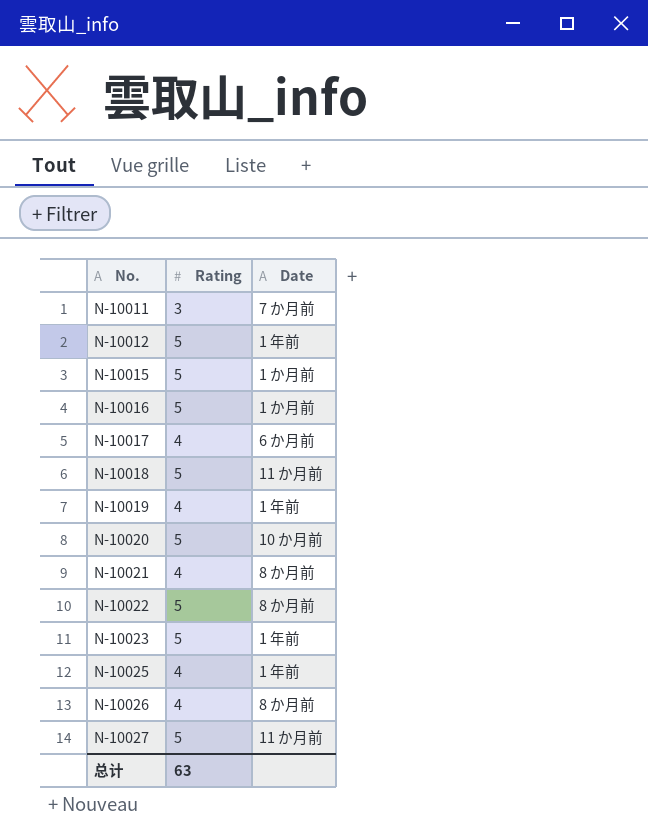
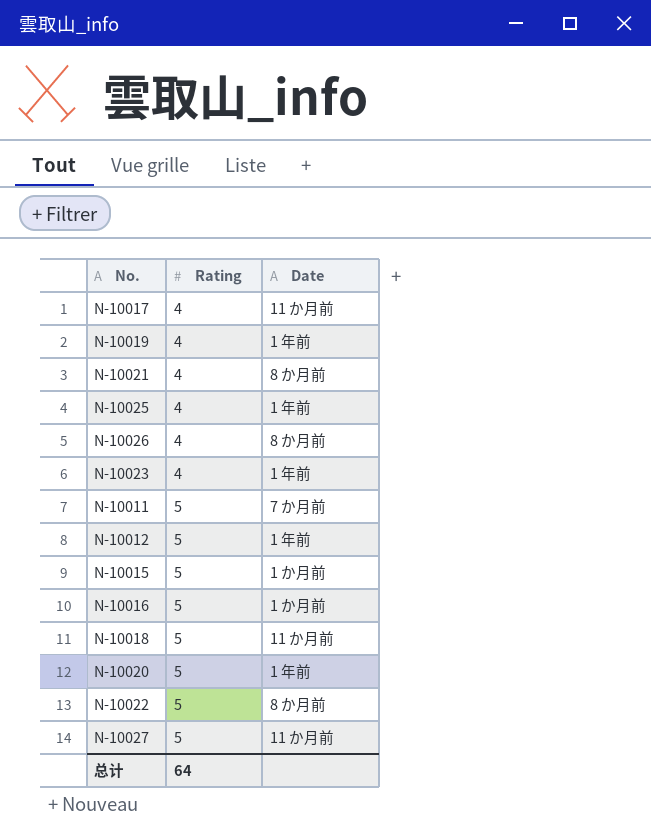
row order: No. ascending -> Rating ascending
N-10017 | Date: 6 か月前 -> 11 か月前
N-10023 | Rating: 5 -> 4
N-10011 | Rating: 3 -> 5
N-10020 | Date: 10 か月前 -> 1 年前
总计 | Rating: 63 -> 64

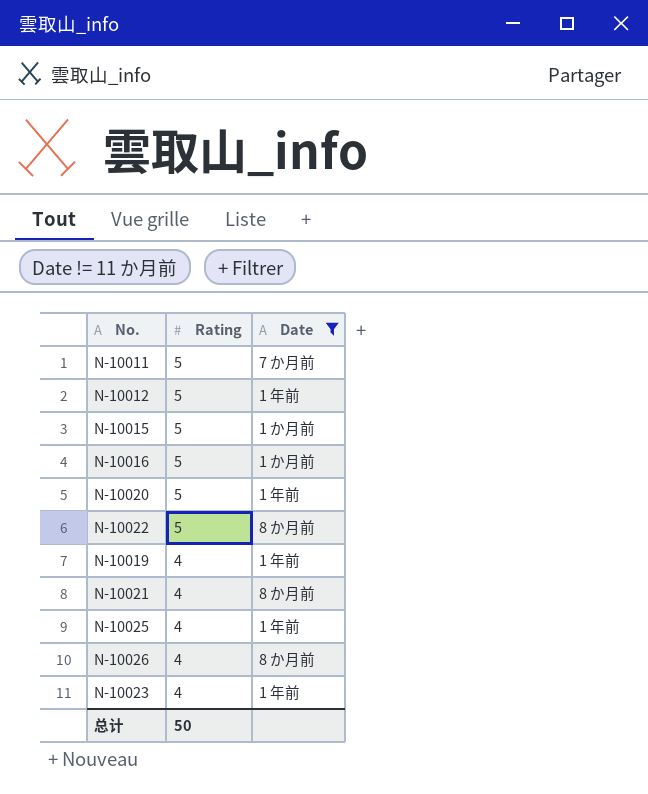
filter: none -> Date != 11 か月前
row order: Rating ascending -> Rating descending
总计 | Rating: 64 -> 50

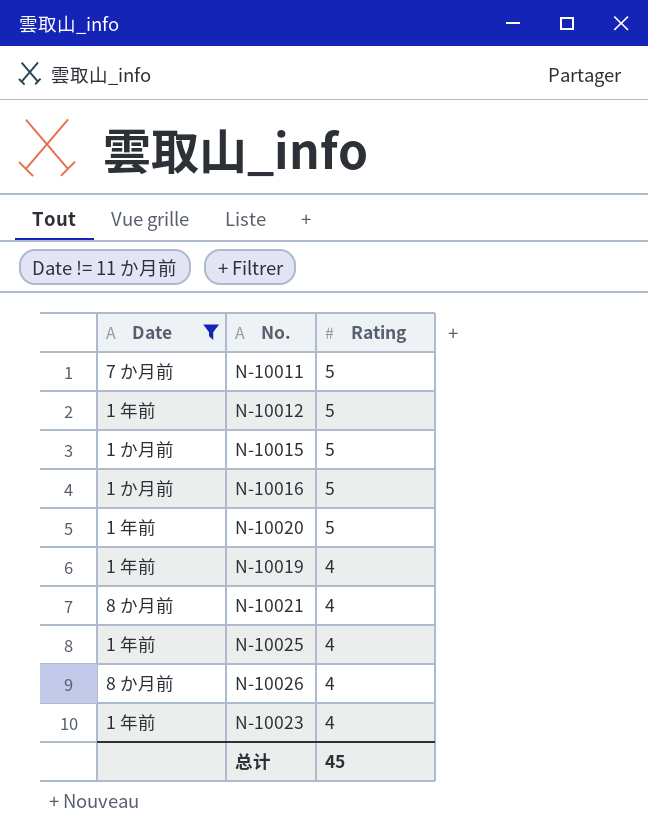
column Date | position: 3 -> 1
row N-10022: 5 | 8 か月前 -> none
总计 | Rating: 50 -> 45

